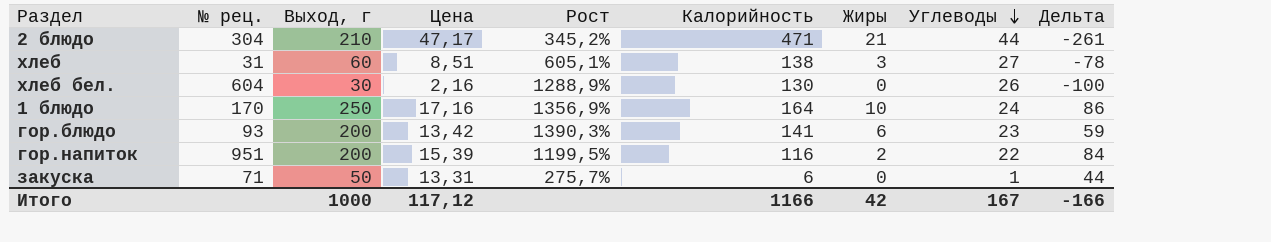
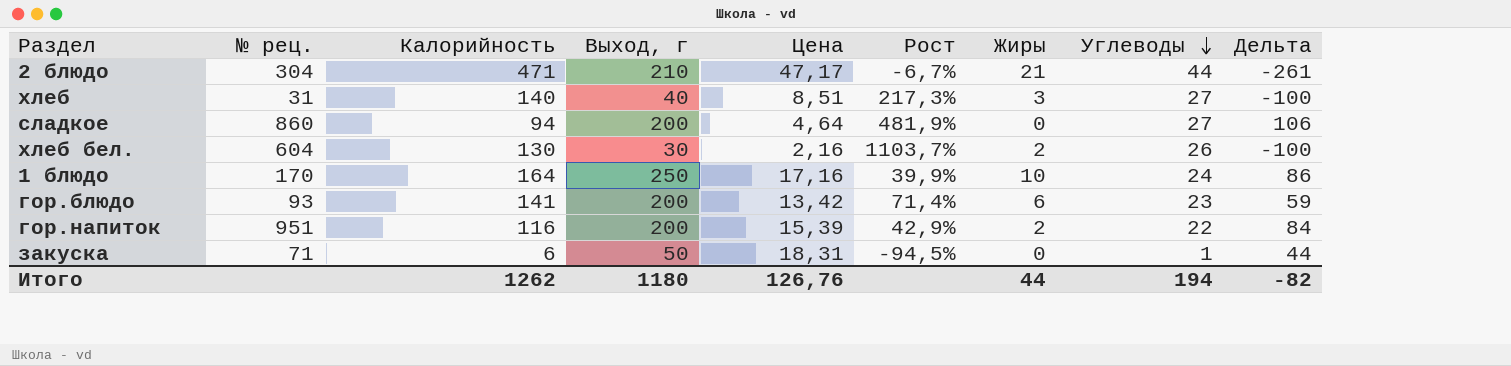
column Калорийность | position: 6 -> 3
column Рост | formula: ([Выход, г] - [Цена]) / [Цена] -> ([Углеводы] - [Цена]) / [Цена]
хлеб | Калорийность: 138 -> 140
хлеб | Выход, г: 60 -> 40
хлеб | Дельта: -78 -> -100
row сладкое: none -> 860 | 94 | 200 | 4,64 | 481,9% | 0 | 27 | 106
хлеб бел. | Жиры: 0 -> 2
закуска | Цена: 13,31 -> 18,31
Итого | Калорийность: 1166 -> 1262
Итого | Выход, г: 1000 -> 1180
Итого | Цена: 117,12 -> 126,76
Итого | Жиры: 42 -> 44
Итого | Углеводы: 167 -> 194
Итого | Дельта: -166 -> -82

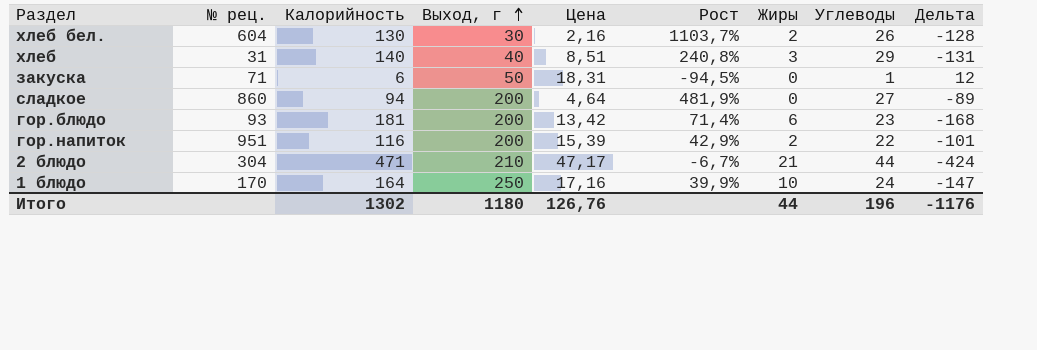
row order: Углеводы descending -> Выход, г ascending
column Дельта | formula: [Выход, г] - [Калорийность] -> [Цена] - [Калорийность]
хлеб | Рост: 217,3% -> 240,8%
хлеб | Углеводы: 27 -> 29
гор.блюдо | Калорийность: 141 -> 181
Итого | Калорийность: 1262 -> 1302
Итого | Углеводы: 194 -> 196
Итого | Дельта: -82 -> -1176

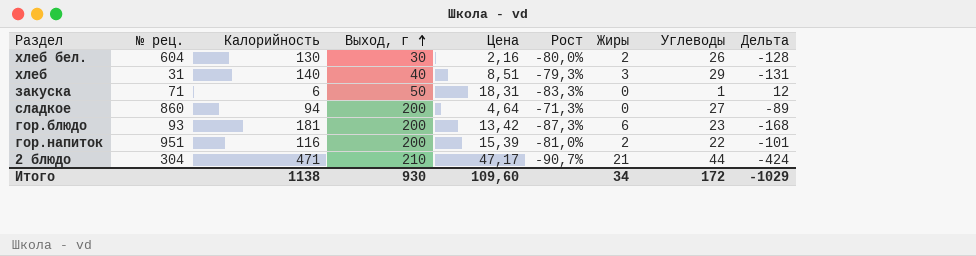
column Рост | formula: ([Углеводы] - [Цена]) / [Цена] -> ([Углеводы] - [Калорийность]) / [Калорийность]
row 1 блюдо: 170 | 164 | 250 | 17,16 | 39,9% | 10 | 24 | -147 -> none
Итого | Калорийность: 1302 -> 1138
Итого | Выход, г: 1180 -> 930
Итого | Цена: 126,76 -> 109,60
Итого | Жиры: 44 -> 34
Итого | Углеводы: 196 -> 172
Итого | Дельта: -1176 -> -1029

